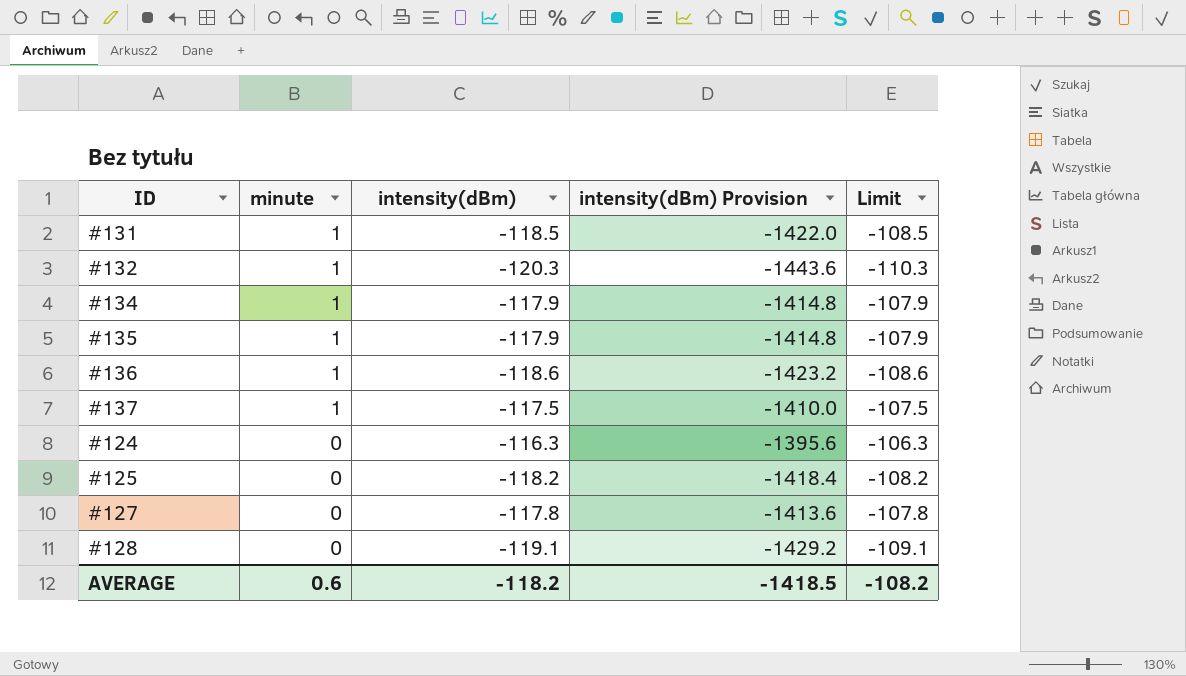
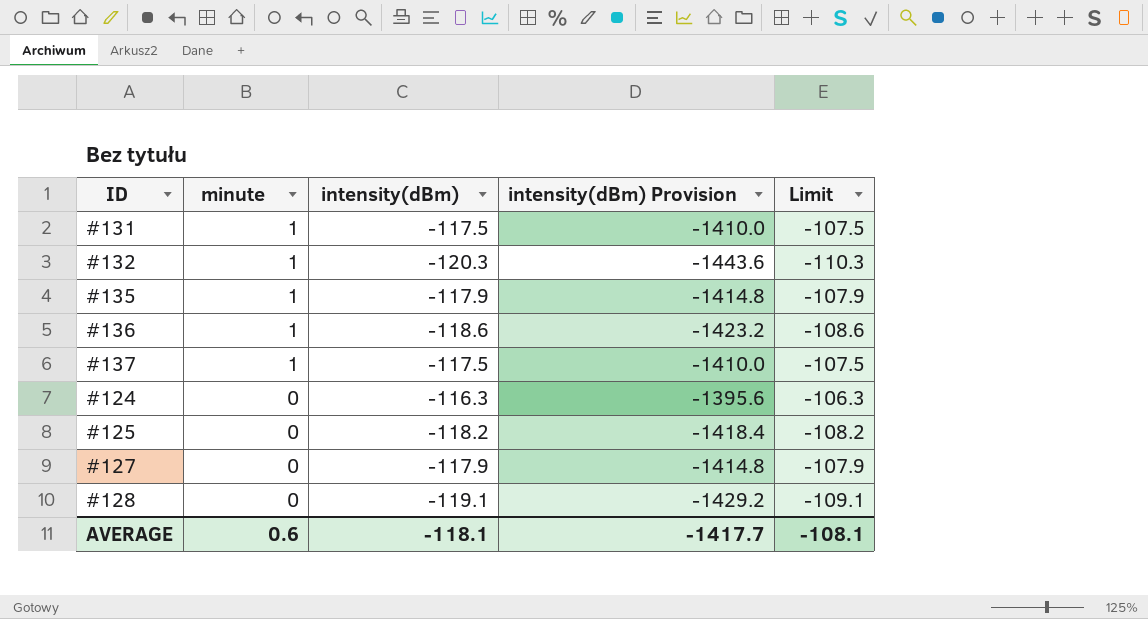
row #134: 1 | -117.9 | -1414.8 | -107.9 -> none
#131 | intensity(dBm): -118.5 -> -117.5
#131 | intensity(dBm) Provision: -1422.0 -> -1410.0
#131 | Limit: -108.5 -> -107.5
#127 | intensity(dBm): -117.8 -> -117.9
#127 | intensity(dBm) Provision: -1413.6 -> -1414.8
#127 | Limit: -107.8 -> -107.9
AVERAGE | intensity(dBm): -118.2 -> -118.1
AVERAGE | intensity(dBm) Provision: -1418.5 -> -1417.7
AVERAGE | Limit: -108.2 -> -108.1

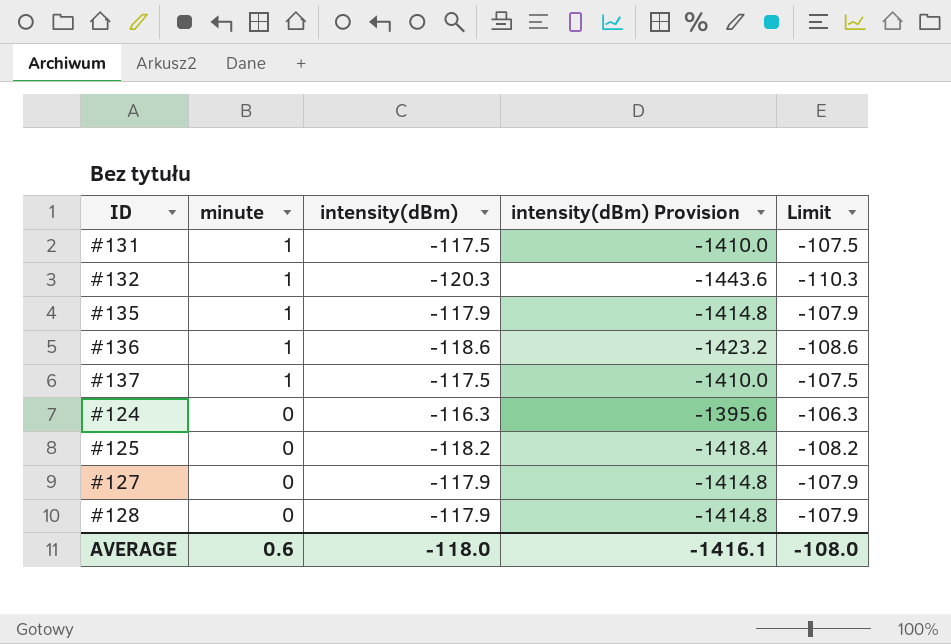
#128 | intensity(dBm): -119.1 -> -117.9
#128 | intensity(dBm) Provision: -1429.2 -> -1414.8
#128 | Limit: -109.1 -> -107.9
AVERAGE | intensity(dBm): -118.1 -> -118.0
AVERAGE | intensity(dBm) Provision: -1417.7 -> -1416.1
AVERAGE | Limit: -108.1 -> -108.0

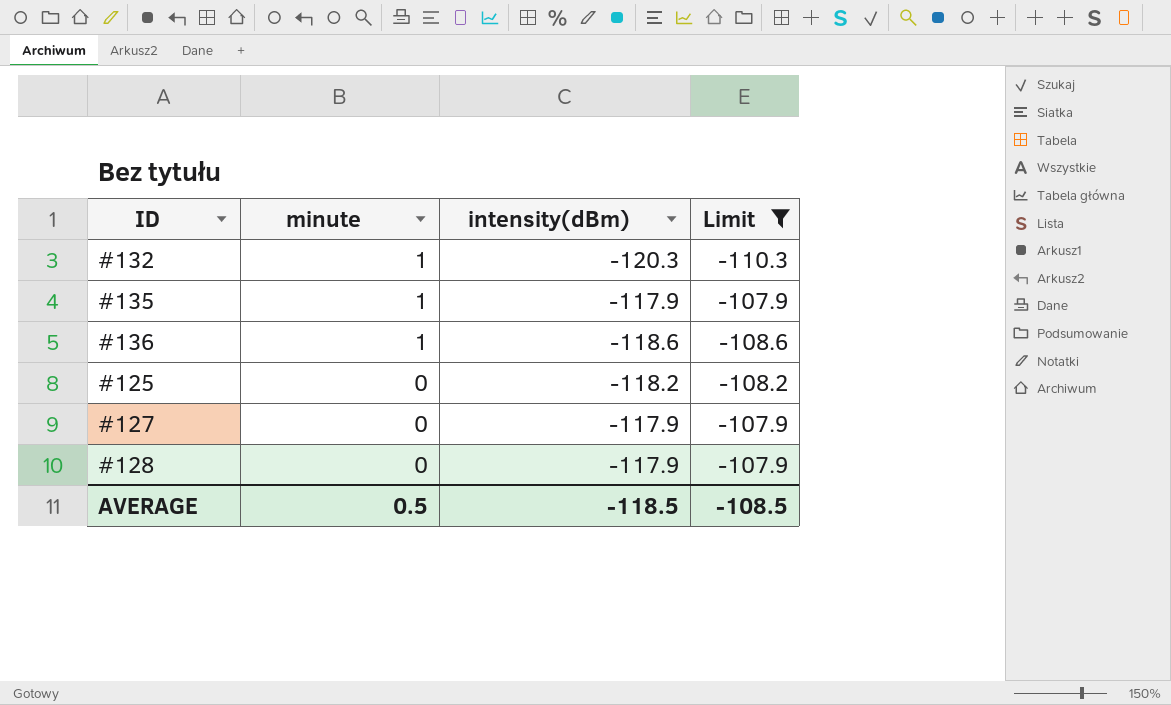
filter: none -> Limit <= -107.9
column intensity(dBm) Provision | formula: [intensity(dBm)] * 12 -> none
AVERAGE | minute: 0.6 -> 0.5
AVERAGE | intensity(dBm): -118.0 -> -118.5
AVERAGE | Limit: -108.0 -> -108.5

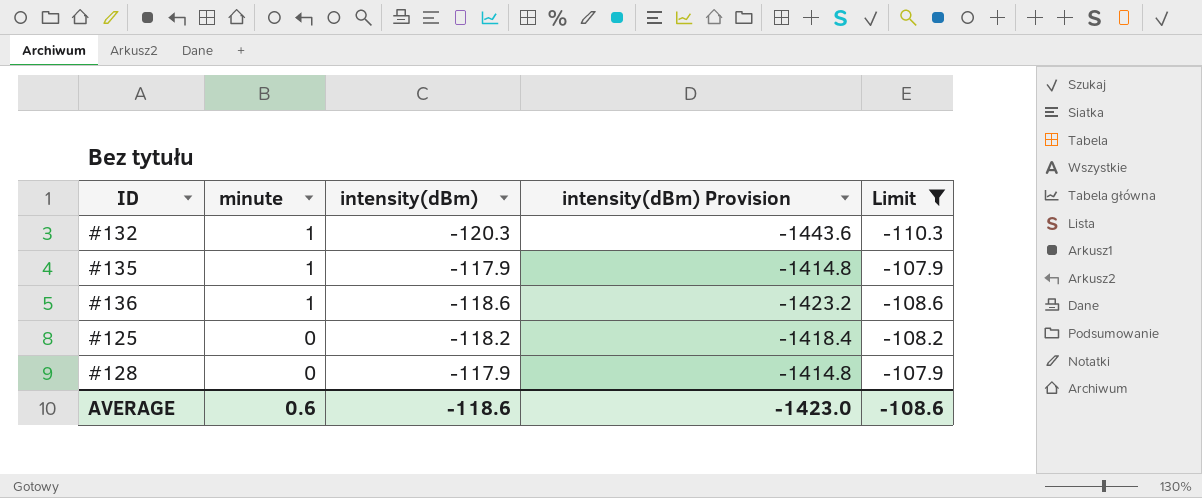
column intensity(dBm) Provision | formula: none -> [intensity(dBm)] * 12
row #127: 0 | -117.9 | -107.9 -> none
AVERAGE | minute: 0.5 -> 0.6
AVERAGE | intensity(dBm): -118.5 -> -118.6
AVERAGE | Limit: -108.5 -> -108.6

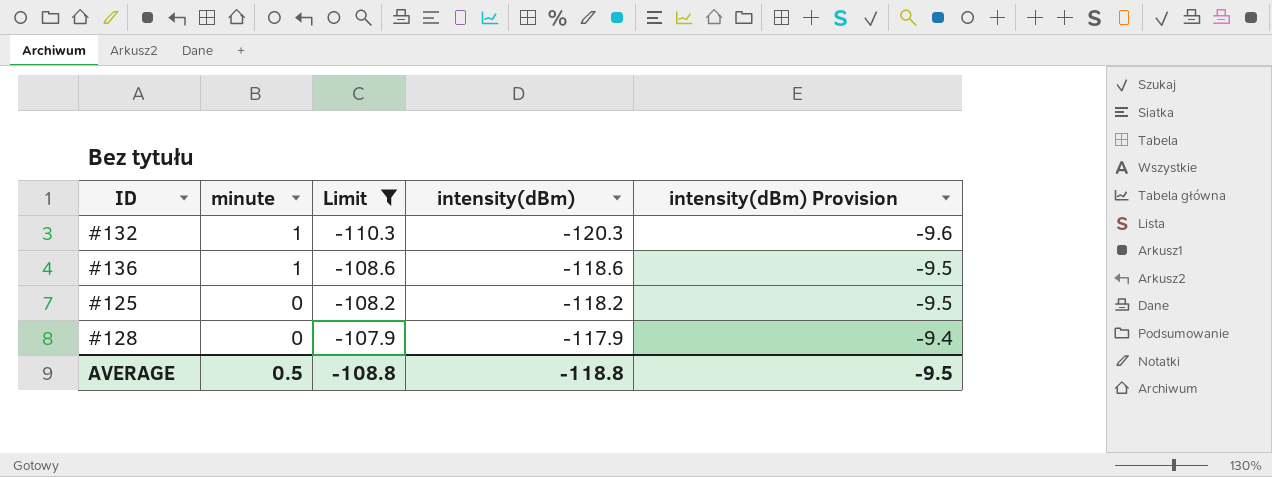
column Limit | position: 5 -> 3
column intensity(dBm) Provision | formula: [intensity(dBm)] * 12 -> [intensity(dBm)] * 0.08
row #135: 1 | -117.9 | -1414.8 | -107.9 -> none
AVERAGE | minute: 0.6 -> 0.5
AVERAGE | Limit: -108.6 -> -108.8
AVERAGE | intensity(dBm): -118.6 -> -118.8
AVERAGE | intensity(dBm) Provision: -1423.0 -> -9.5

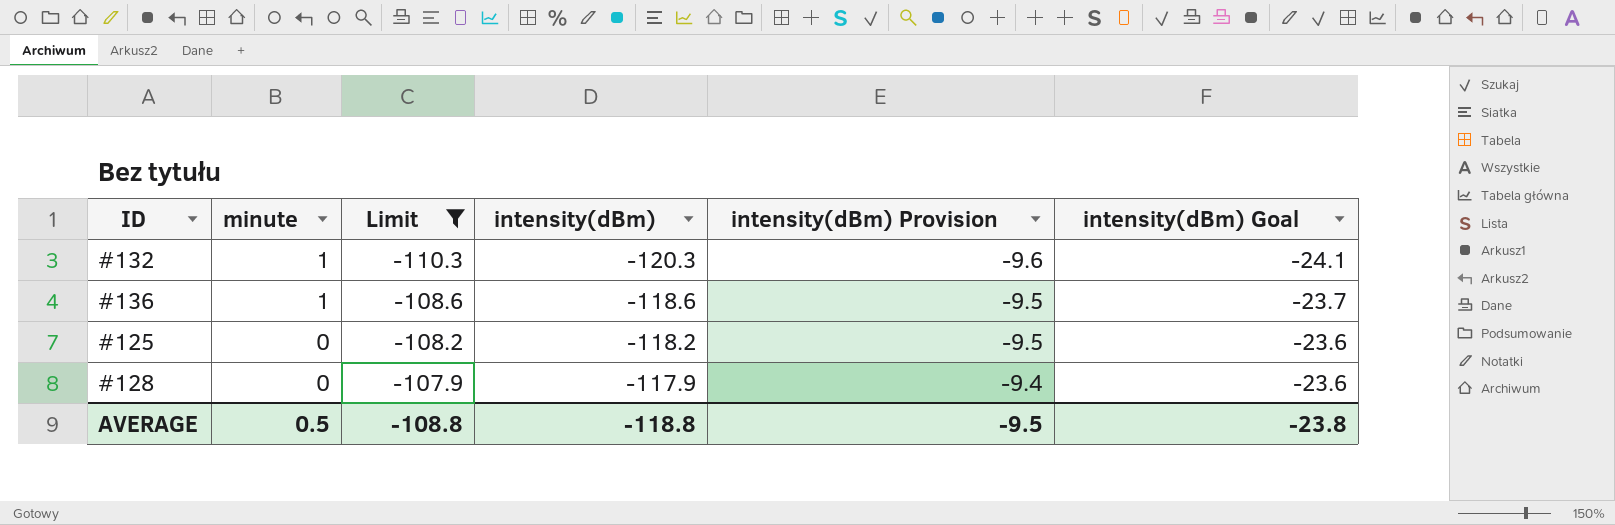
column intensity(dBm) Goal | formula: none -> [intensity(dBm)] * 0.2

